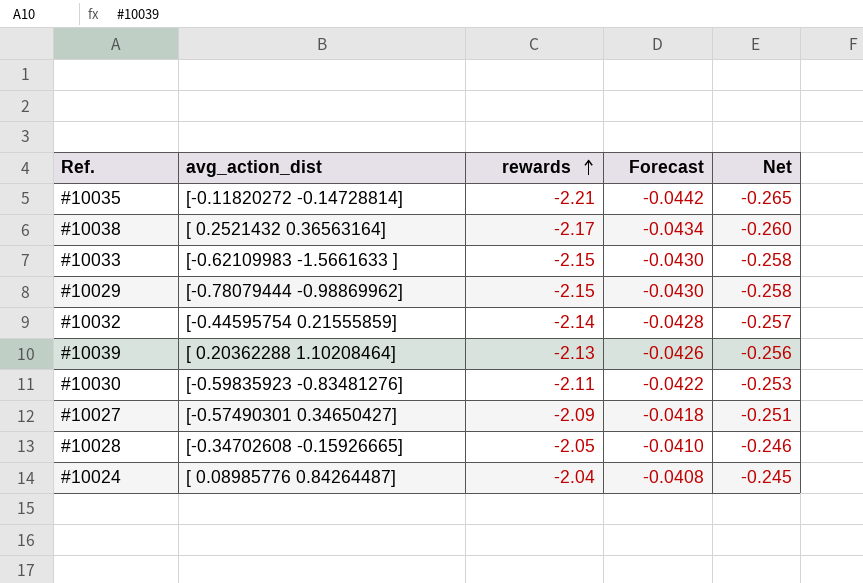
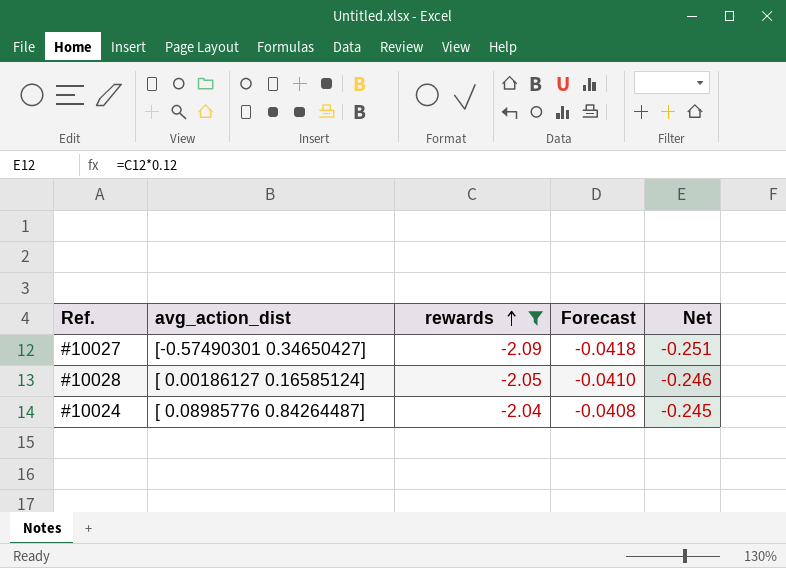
filter: none -> rewards >= -2.09
#10028 | avg_action_dist: [-0.34702608 -0.15926665] -> [ 0.00186127 0.16585124]

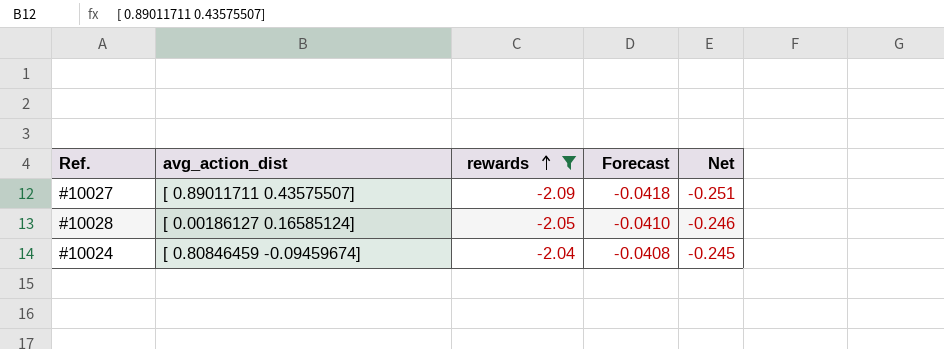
#10027 | avg_action_dist: [-0.57490301 0.34650427] -> [ 0.89011711 0.43575507]
#10024 | avg_action_dist: [ 0.08985776 0.84264487] -> [ 0.80846459 -0.09459674]

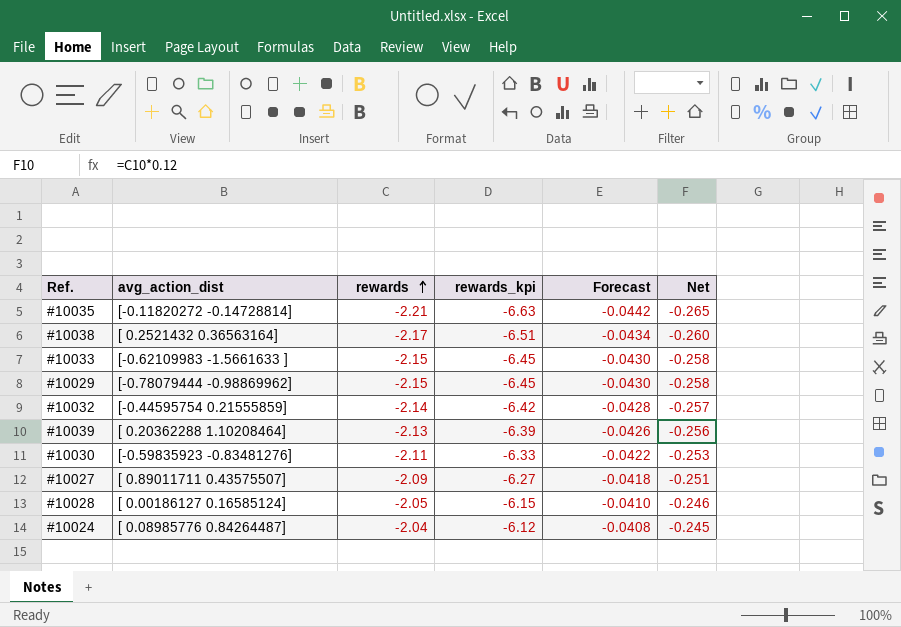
filter: rewards >= -2.09 -> none
column rewards_kpi | formula: none -> [rewards] * 3
#10024 | avg_action_dist: [ 0.80846459 -0.09459674] -> [ 0.08985776 0.84264487]

